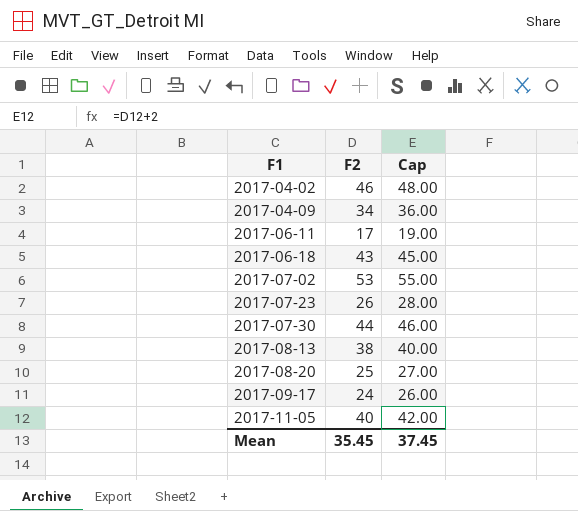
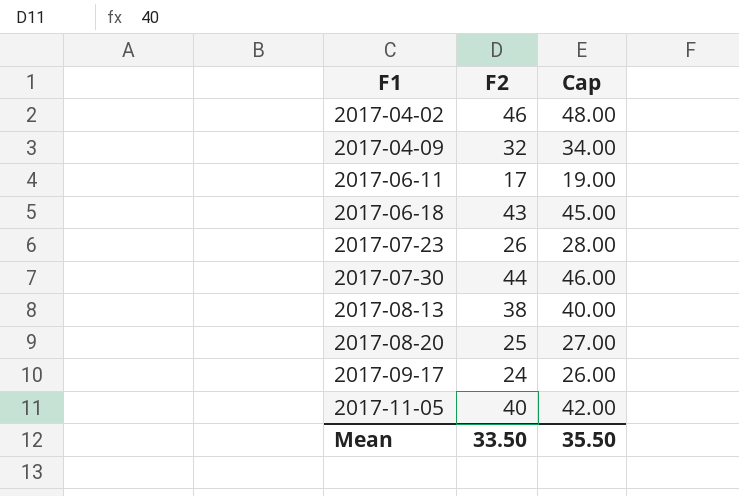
row 2017-07-02: 53 | 55.00 -> none
2017-04-09 | F2: 34 -> 32
2017-04-09 | Cap: 36.00 -> 34.00
Mean | F2: 35.45 -> 33.50
Mean | Cap: 37.45 -> 35.50

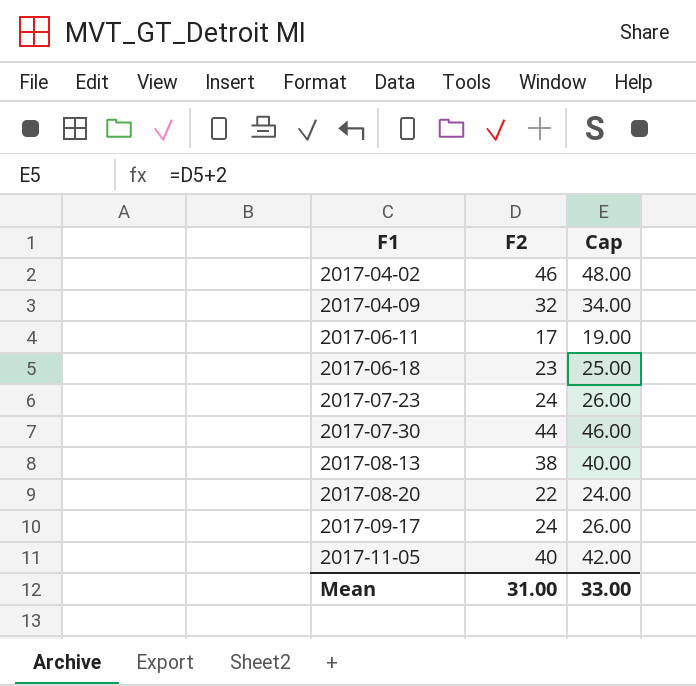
2017-06-18 | F2: 43 -> 23
2017-06-18 | Cap: 45.00 -> 25.00
2017-07-23 | F2: 26 -> 24
2017-07-23 | Cap: 28.00 -> 26.00
2017-08-20 | F2: 25 -> 22
2017-08-20 | Cap: 27.00 -> 24.00
Mean | F2: 33.50 -> 31.00
Mean | Cap: 35.50 -> 33.00

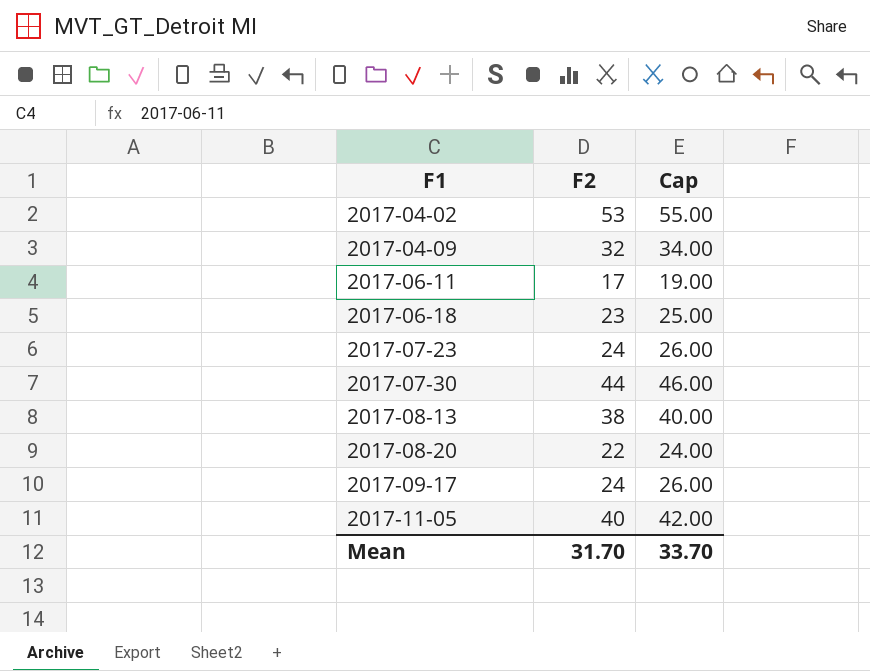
2017-04-02 | F2: 46 -> 53
2017-04-02 | Cap: 48.00 -> 55.00
Mean | F2: 31.00 -> 31.70
Mean | Cap: 33.00 -> 33.70

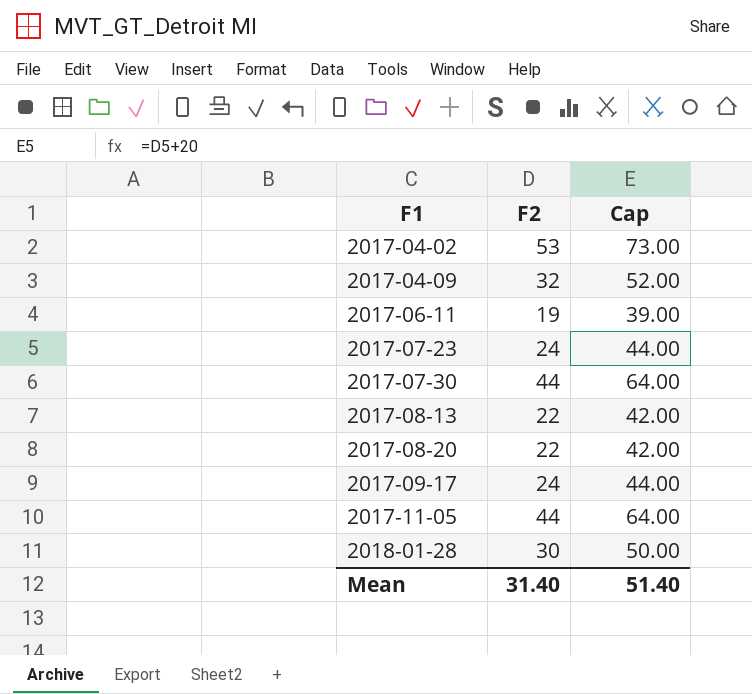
column Cap | formula: [F2] + 2 -> [F2] + 20
row 2017-06-18: 23 | 25.00 -> none
2017-06-11 | F2: 17 -> 19
2017-08-13 | F2: 38 -> 22
2017-11-05 | F2: 40 -> 44
row 2018-01-28: none -> 30 | 50.00
Mean | F2: 31.70 -> 31.40
Mean | Cap: 33.70 -> 51.40

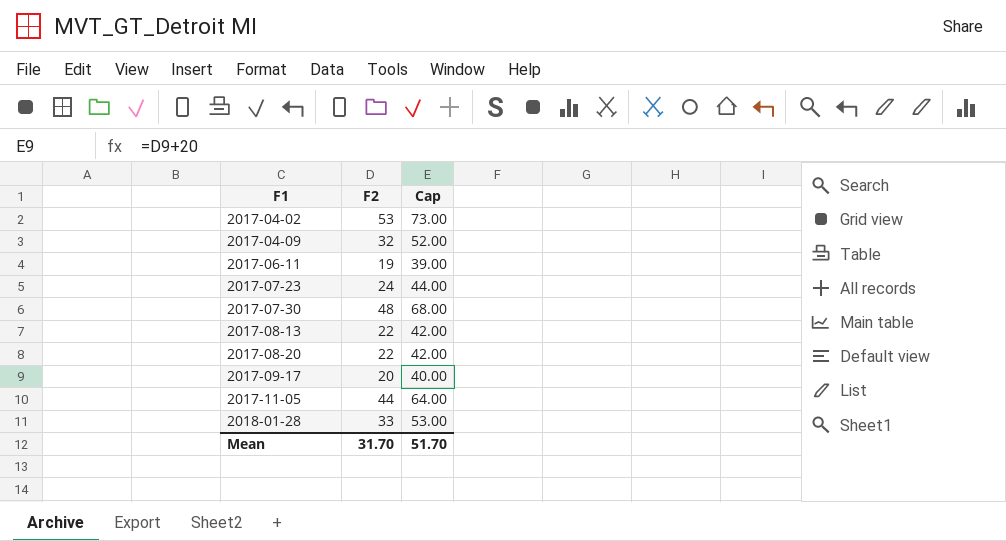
2017-07-30 | F2: 44 -> 48
2017-07-30 | Cap: 64.00 -> 68.00
2017-09-17 | F2: 24 -> 20
2017-09-17 | Cap: 44.00 -> 40.00
2018-01-28 | F2: 30 -> 33
2018-01-28 | Cap: 50.00 -> 53.00
Mean | F2: 31.40 -> 31.70
Mean | Cap: 51.40 -> 51.70

